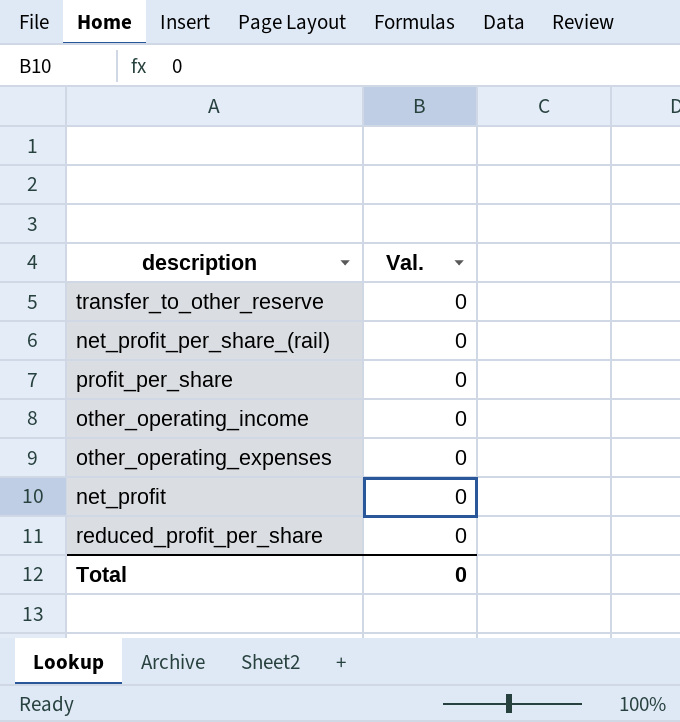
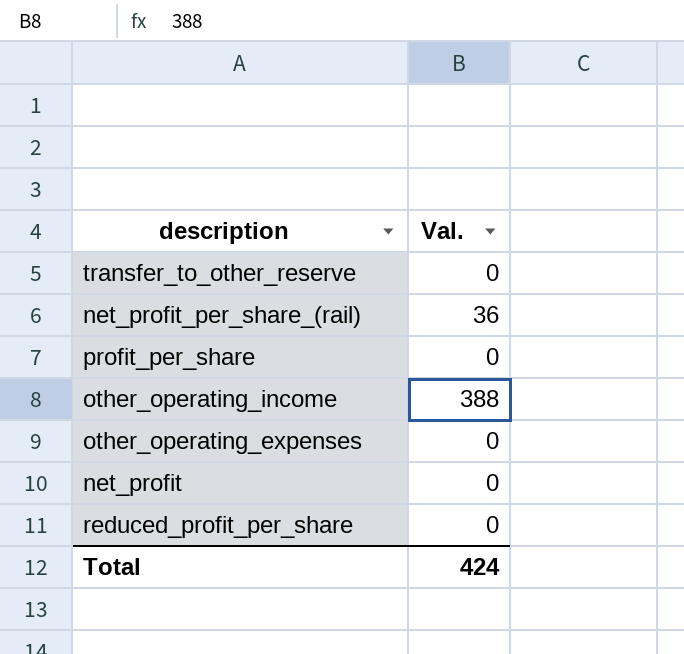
net_profit_per_share_(rail) | Val.: 0 -> 36
other_operating_income | Val.: 0 -> 388
Total | Val.: 0 -> 424

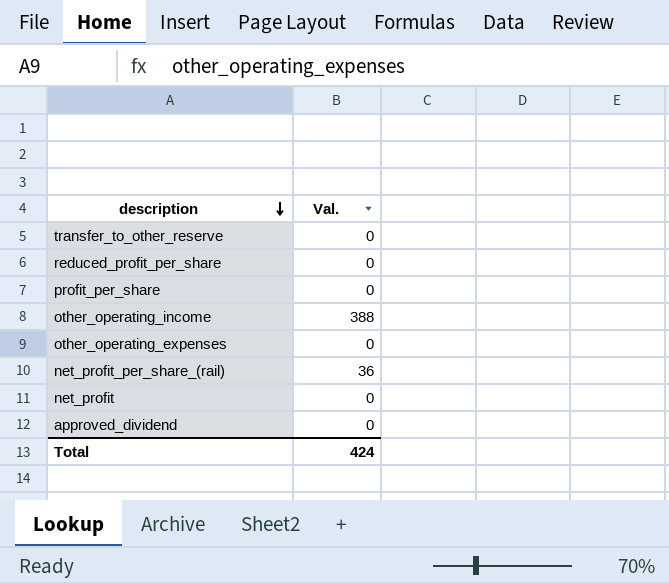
row order: none -> description descending
row approved_dividend: none -> 0

